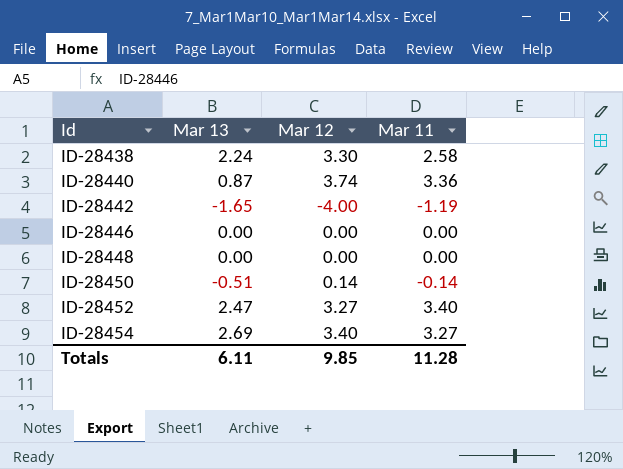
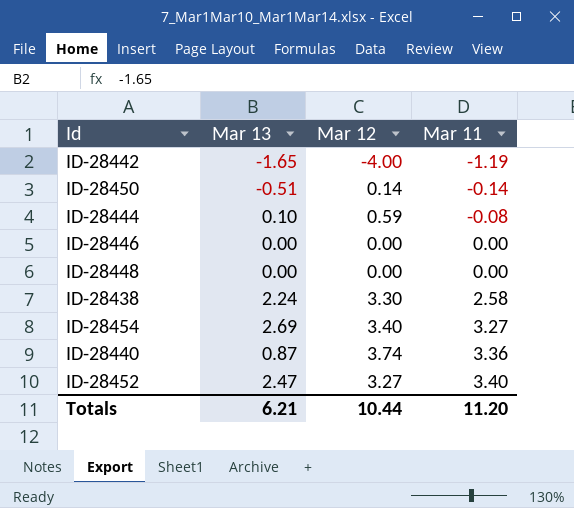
row order: Id ascending -> Mar 11 ascending
row ID-28444: none -> 0.10 | 0.59 | -0.08
Totals | Mar 13: 6.11 -> 6.21
Totals | Mar 12: 9.85 -> 10.44
Totals | Mar 11: 11.28 -> 11.20

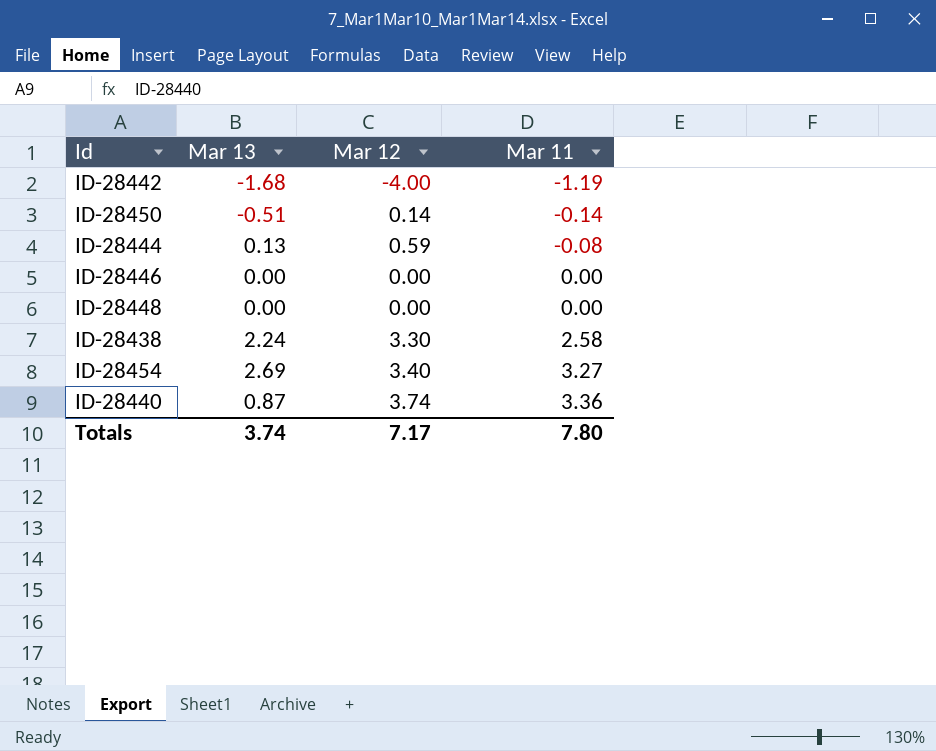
row ID-28452: 2.47 | 3.27 | 3.40 -> none
ID-28442 | Mar 13: -1.65 -> -1.68
ID-28444 | Mar 13: 0.10 -> 0.13
Totals | Mar 13: 6.21 -> 3.74
Totals | Mar 12: 10.44 -> 7.17
Totals | Mar 11: 11.20 -> 7.80

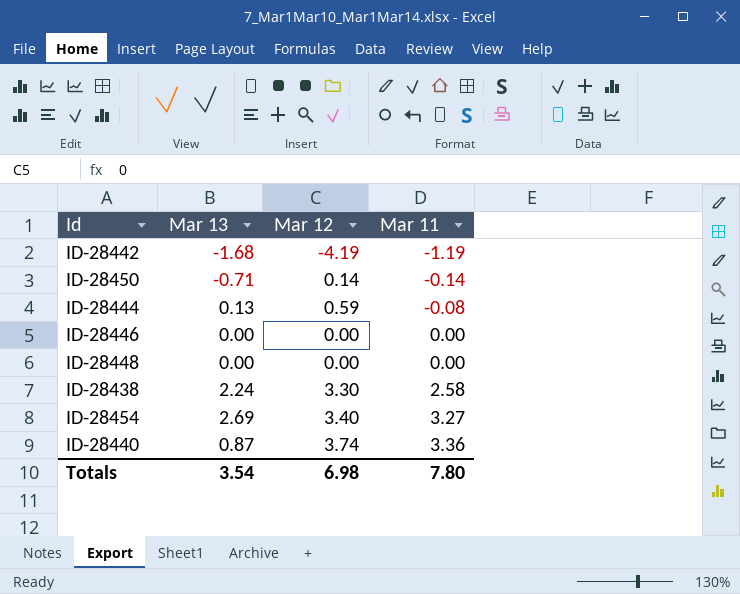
ID-28442 | Mar 12: -4.00 -> -4.19
ID-28450 | Mar 13: -0.51 -> -0.71
Totals | Mar 13: 3.74 -> 3.54
Totals | Mar 12: 7.17 -> 6.98

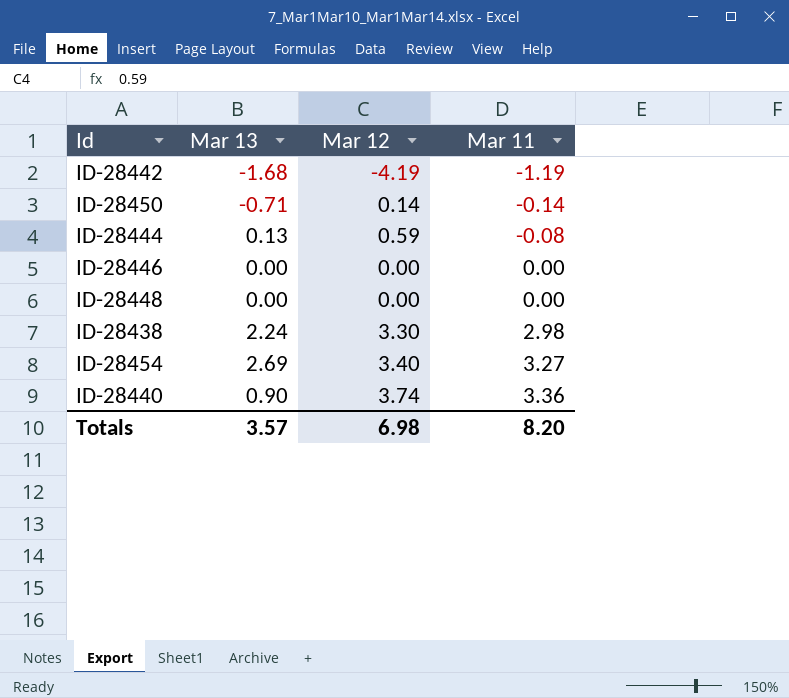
ID-28438 | Mar 11: 2.58 -> 2.98
ID-28440 | Mar 13: 0.87 -> 0.90
Totals | Mar 13: 3.54 -> 3.57
Totals | Mar 11: 7.80 -> 8.20

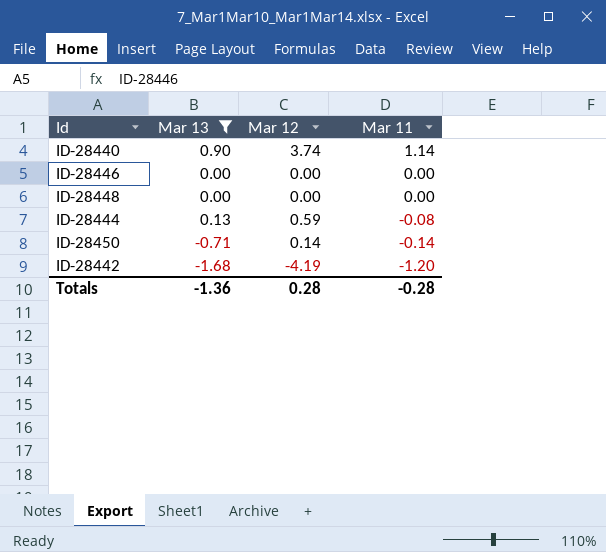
filter: none -> Mar 13 <= 0.90
row order: Mar 11 ascending -> Mar 11 descending
ID-28440 | Mar 11: 3.36 -> 1.14
ID-28442 | Mar 11: -1.19 -> -1.20
Totals | Mar 13: 3.57 -> -1.36
Totals | Mar 12: 6.98 -> 0.28
Totals | Mar 11: 8.20 -> -0.28

